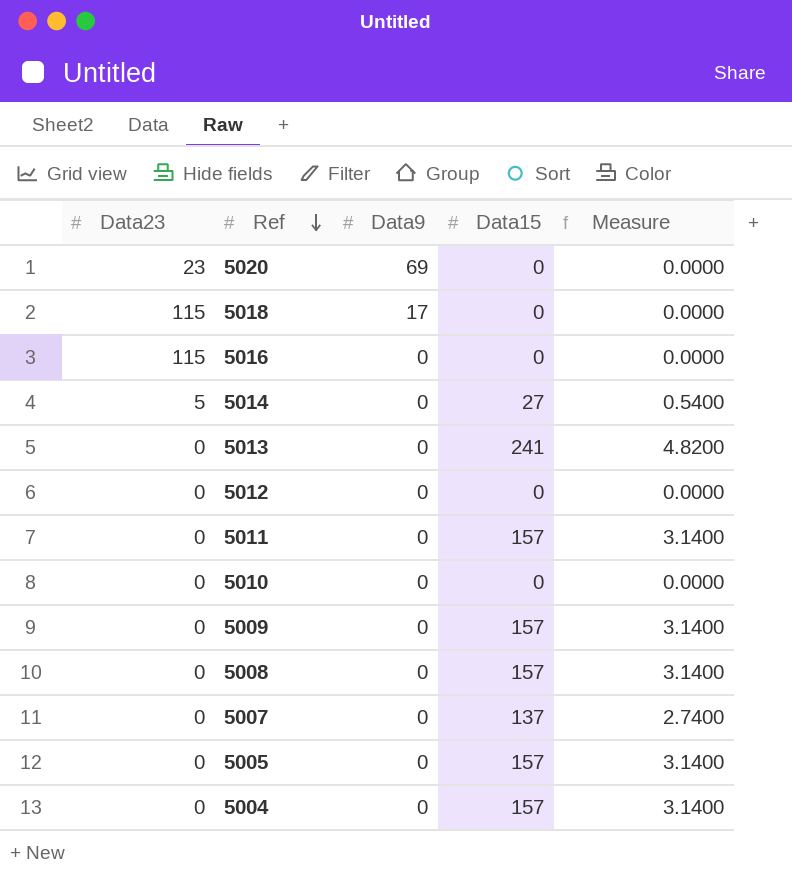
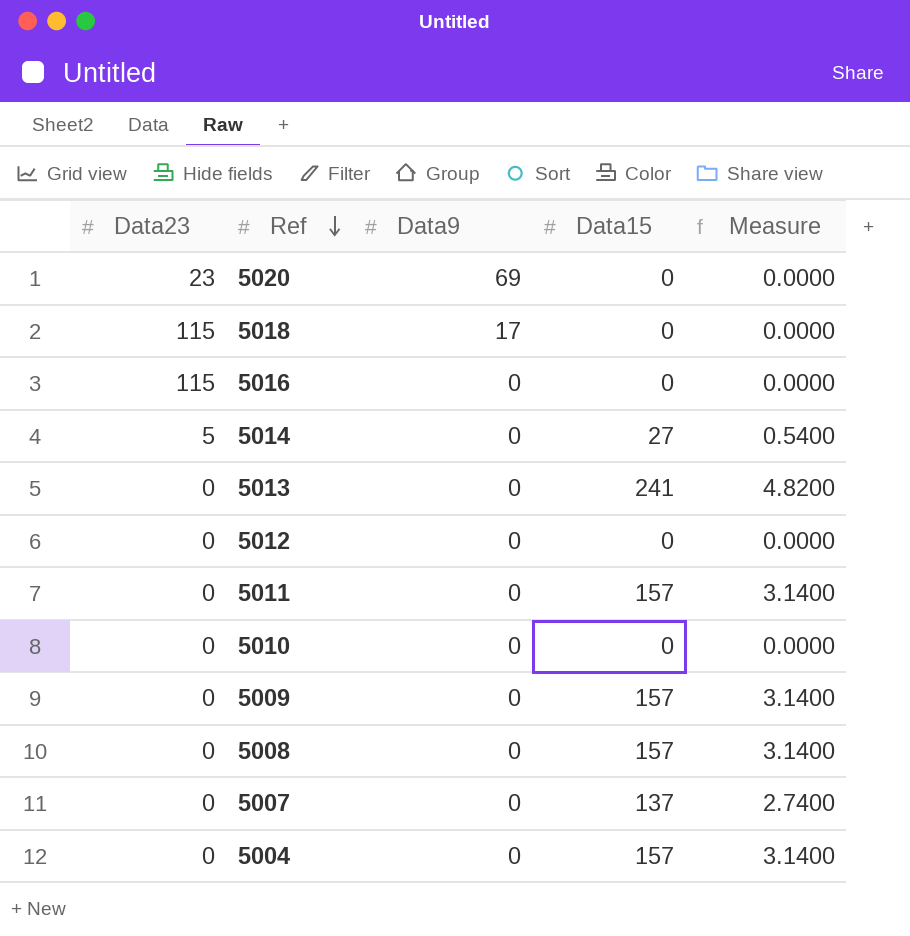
row 5005: 0 | 0 | 157 | 3.1400 -> none

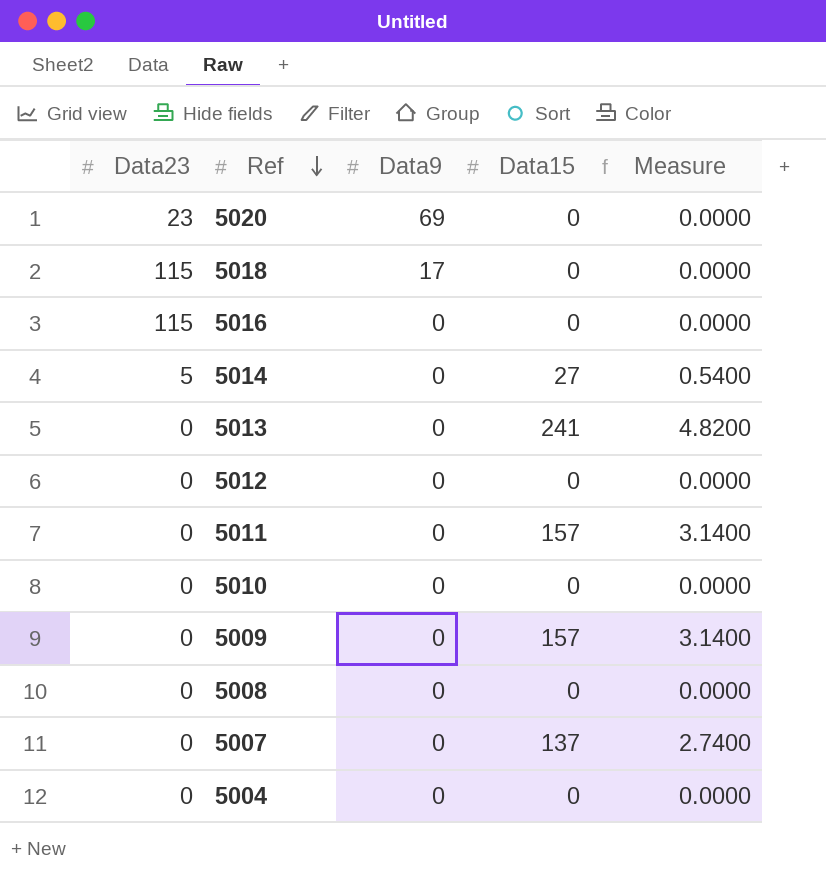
5008 | Data15: 157 -> 0
5008 | Measure: 3.1400 -> 0.0000
5004 | Data15: 157 -> 0
5004 | Measure: 3.1400 -> 0.0000

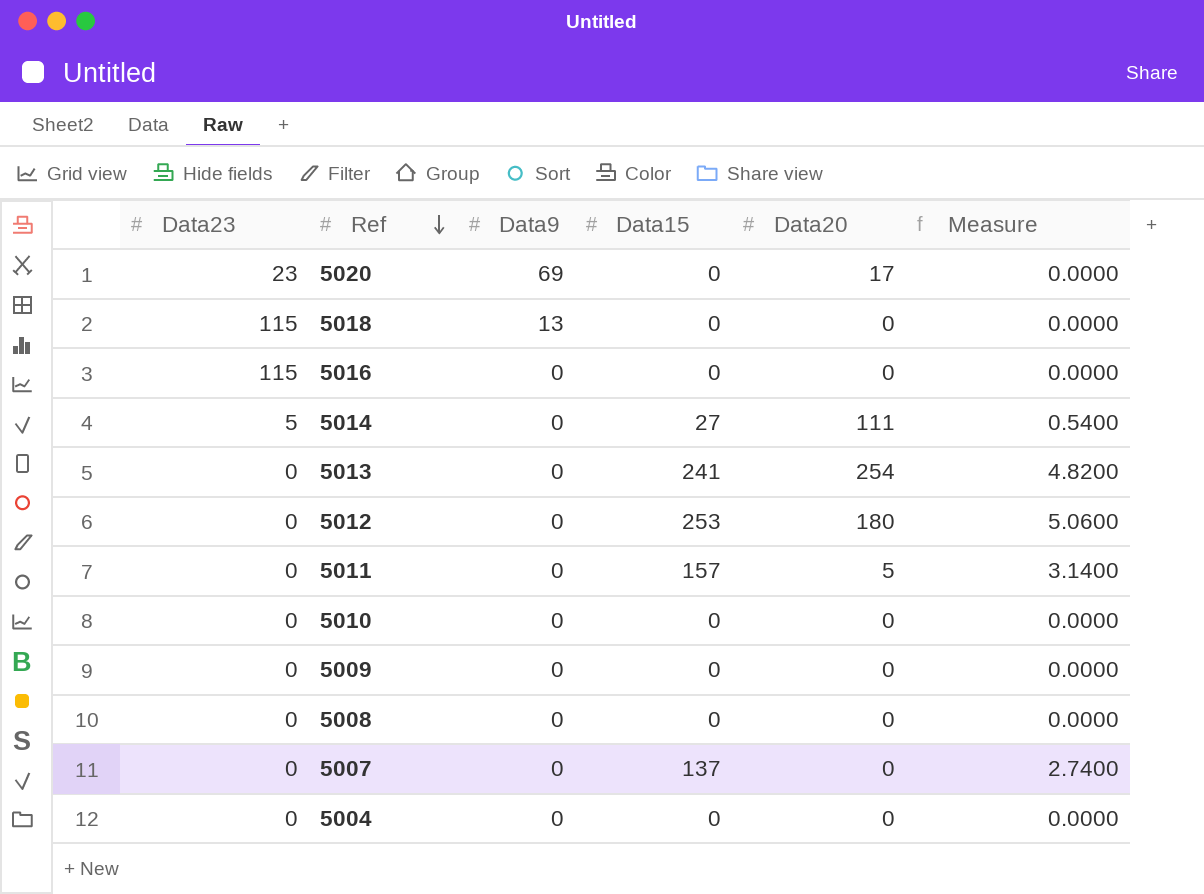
column Data20 | position: none -> 5
5018 | Data9: 17 -> 13
5012 | Data15: 0 -> 253
5012 | Measure: 0.0000 -> 5.0600
5009 | Data15: 157 -> 0
5009 | Measure: 3.1400 -> 0.0000

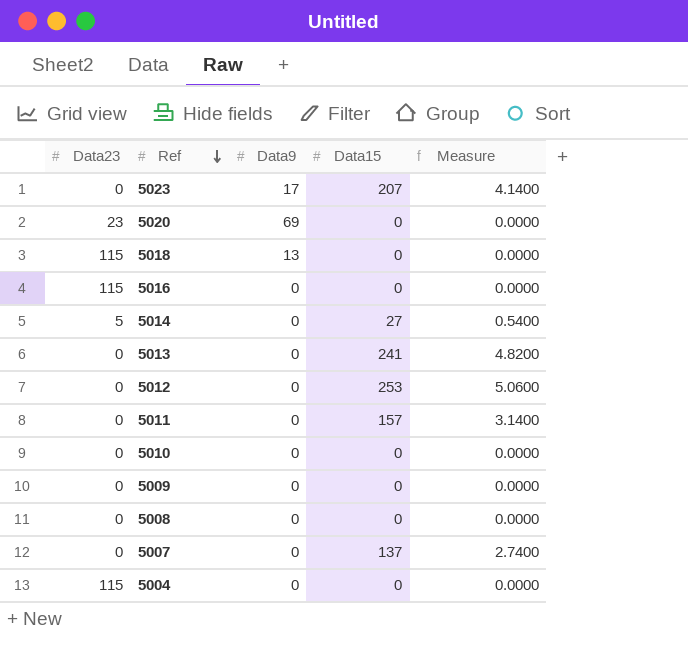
column Data20 | position: 5 -> none
row 5023: none -> 0 | 17 | 207 | 4.1400
5004 | Data23: 0 -> 115

